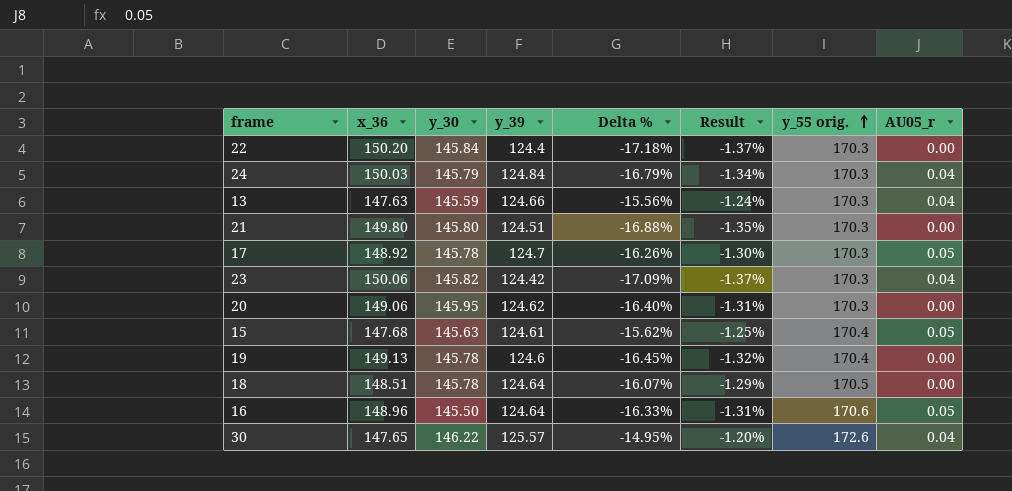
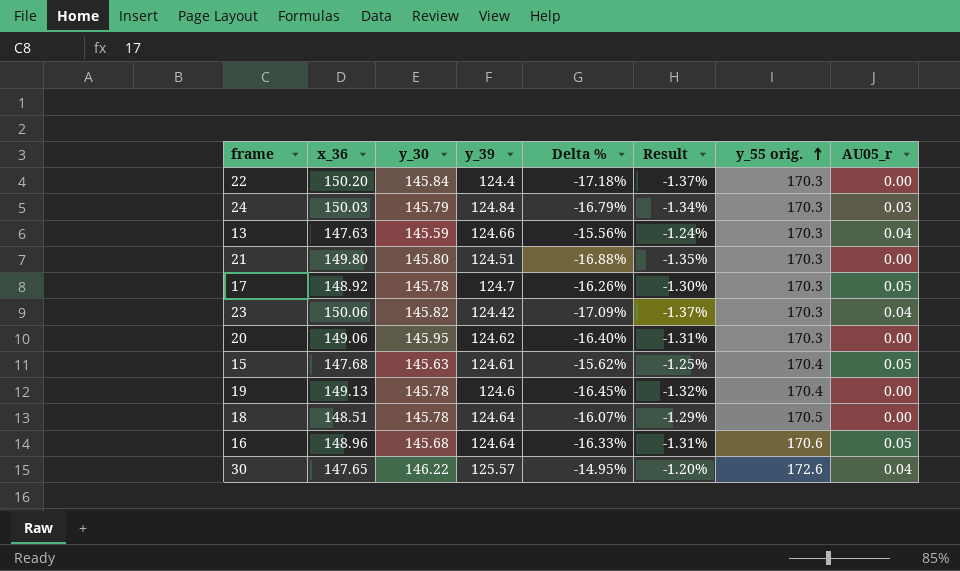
24 | AU05_r: 0.04 -> 0.03
16 | y_30: 145.50 -> 145.68

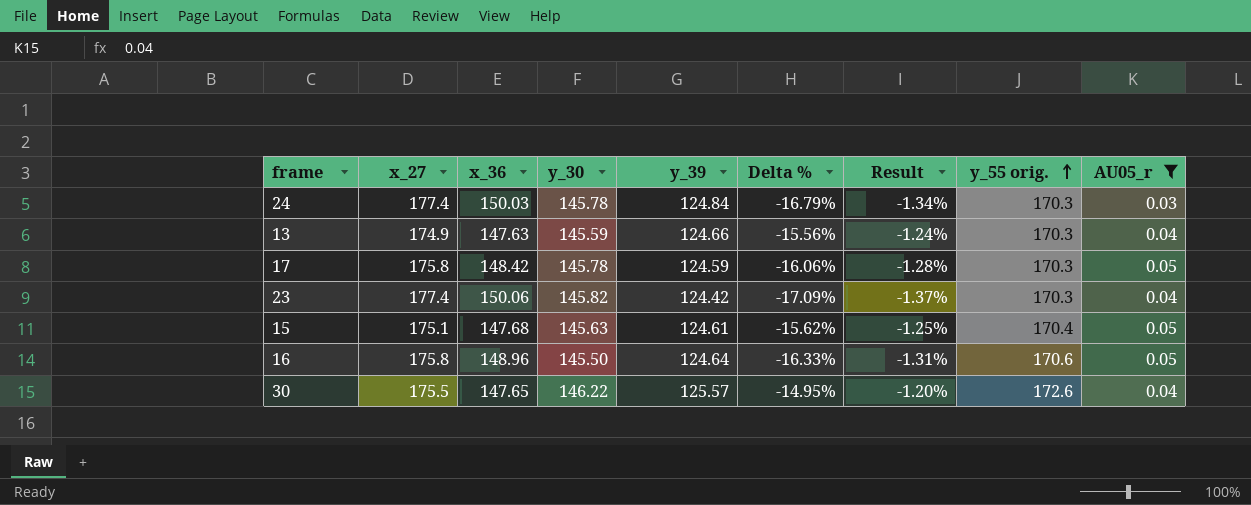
filter: none -> AU05_r != 0.00
column x_27 | position: none -> 2
24 | y_30: 145.79 -> 145.78
17 | x_36: 148.92 -> 148.42
17 | y_39: 124.7 -> 124.59
17 | Delta %: -16.26% -> -16.06%
17 | Result: -1.30% -> -1.28%
16 | y_30: 145.68 -> 145.50

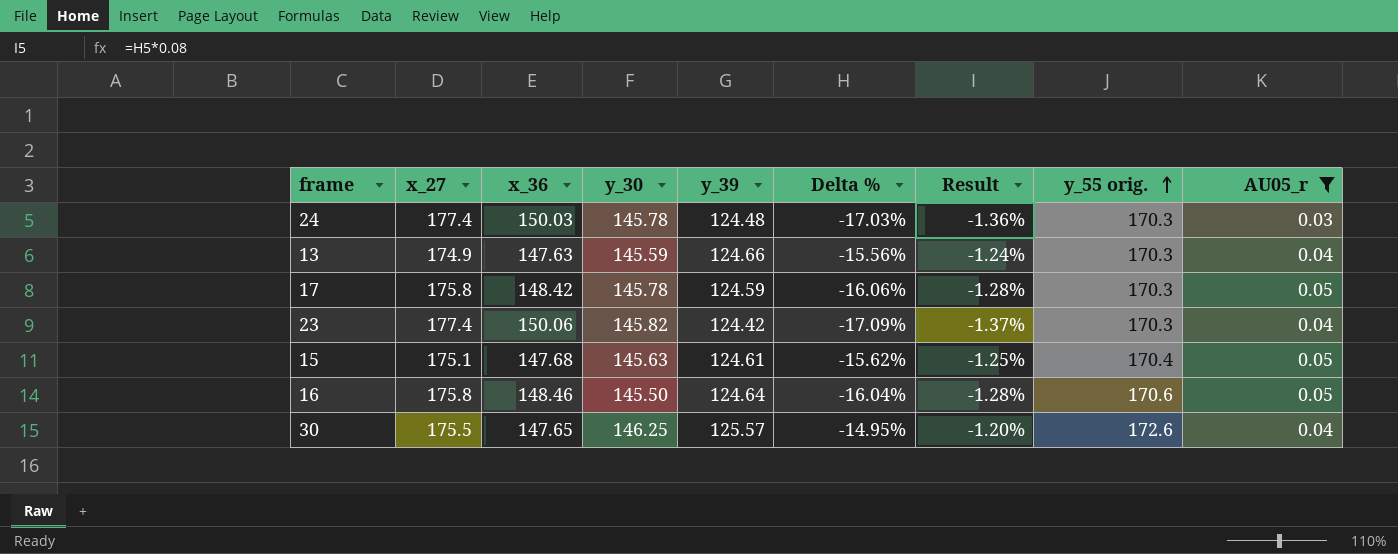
24 | y_39: 124.84 -> 124.48
24 | Delta %: -16.79% -> -17.03%
24 | Result: -1.34% -> -1.36%
16 | x_36: 148.96 -> 148.46
16 | Delta %: -16.33% -> -16.04%
16 | Result: -1.31% -> -1.28%
30 | y_30: 146.22 -> 146.25

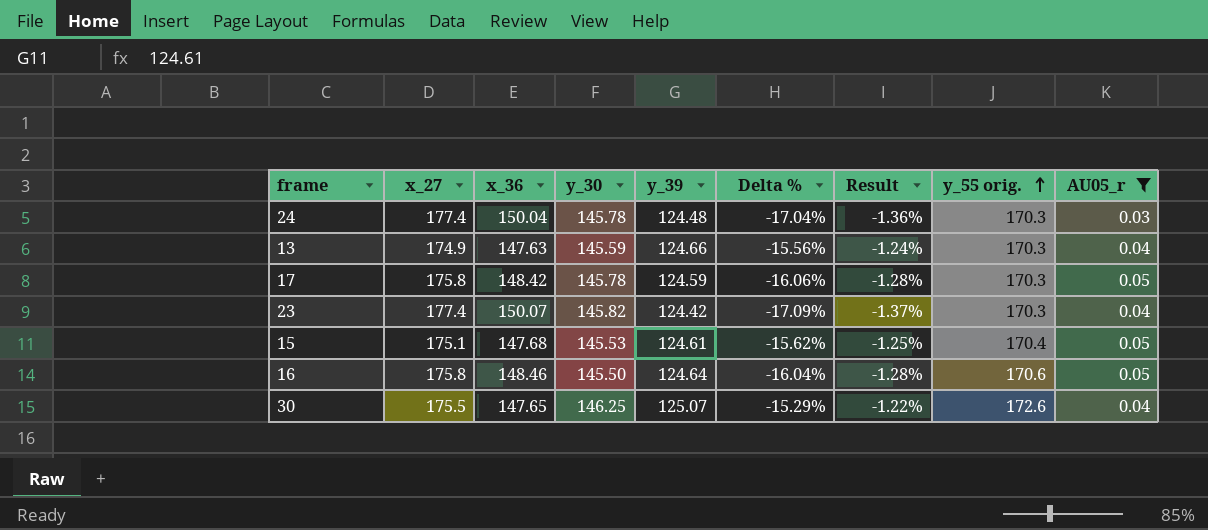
24 | x_36: 150.03 -> 150.04
24 | Delta %: -17.03% -> -17.04%
23 | x_36: 150.06 -> 150.07
15 | y_30: 145.63 -> 145.53
30 | y_39: 125.57 -> 125.07
30 | Delta %: -14.95% -> -15.29%
30 | Result: -1.20% -> -1.22%

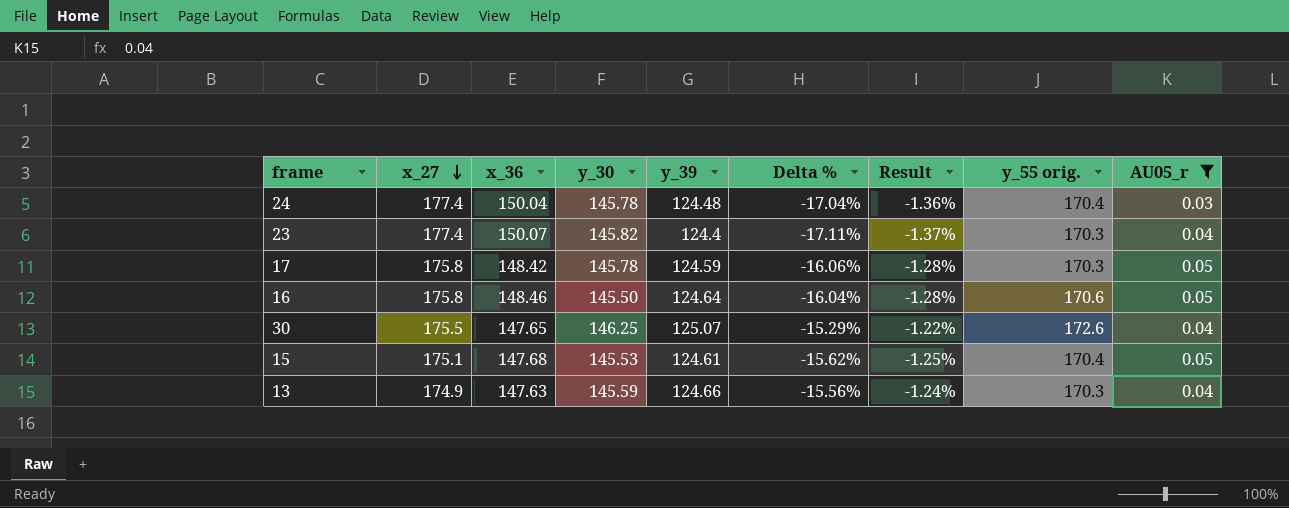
row order: y_55 orig. ascending -> x_27 descending
24 | y_55 orig.: 170.3 -> 170.4
23 | y_39: 124.42 -> 124.4
23 | Delta %: -17.09% -> -17.11%

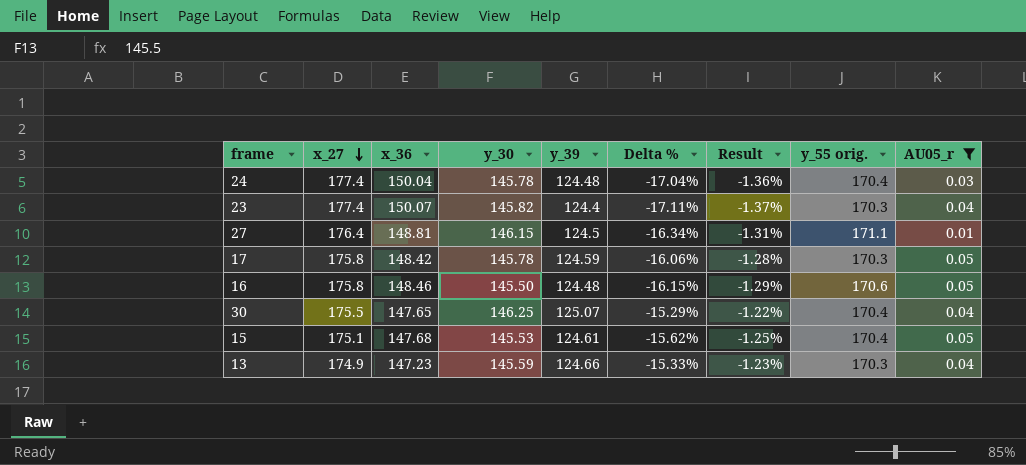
row 27: none -> 176.4 | 148.81 | 146.15 | 124.5 | -16.34% | -1.31% | 171.1 | 0.01
16 | y_39: 124.64 -> 124.48
16 | Delta %: -16.04% -> -16.15%
16 | Result: -1.28% -> -1.29%
30 | y_55 orig.: 172.6 -> 170.4
13 | x_36: 147.63 -> 147.23
13 | Delta %: -15.56% -> -15.33%
13 | Result: -1.24% -> -1.23%

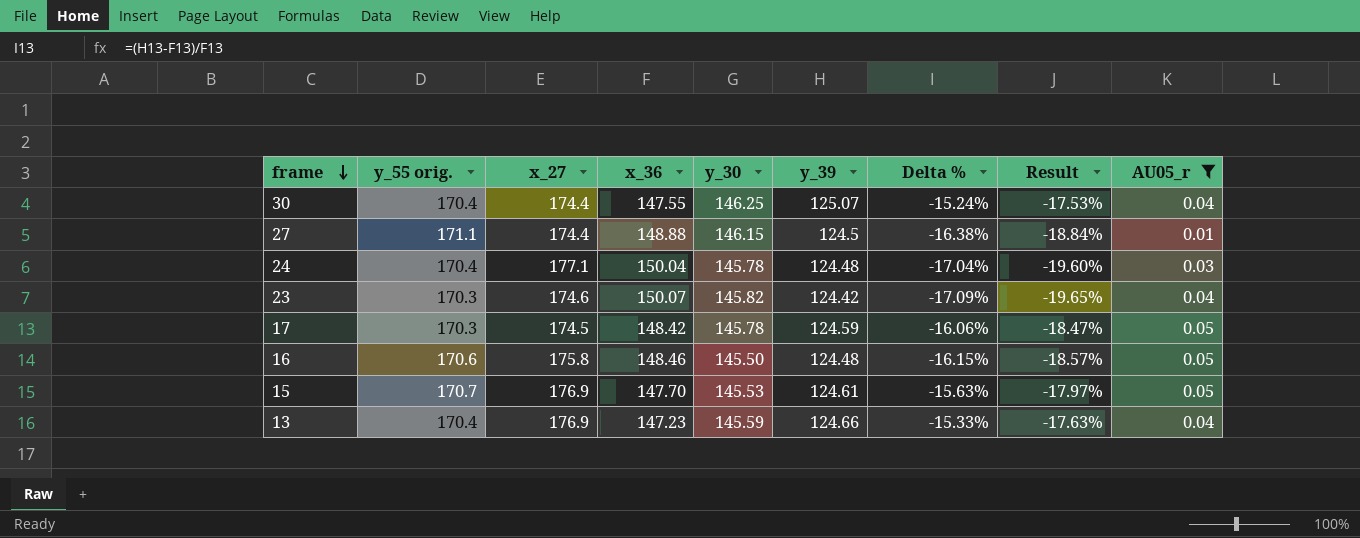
row order: x_27 descending -> frame descending
column y_55 orig. | position: 8 -> 2
column Result | formula: [Delta %] * 0.08 -> [Delta %] * 1.15
30 | x_27: 175.5 -> 174.4
30 | x_36: 147.65 -> 147.55
30 | Delta %: -15.29% -> -15.24%
27 | x_27: 176.4 -> 174.4
27 | x_36: 148.81 -> 148.88
27 | Delta %: -16.34% -> -16.38%
24 | x_27: 177.4 -> 177.1
23 | x_27: 177.4 -> 174.6
23 | y_39: 124.4 -> 124.42
23 | Delta %: -17.11% -> -17.09%
17 | x_27: 175.8 -> 174.5
15 | y_55 orig.: 170.4 -> 170.7
15 | x_27: 175.1 -> 176.9
15 | x_36: 147.68 -> 147.70
15 | Delta %: -15.62% -> -15.63%
13 | y_55 orig.: 170.3 -> 170.4
13 | x_27: 174.9 -> 176.9

